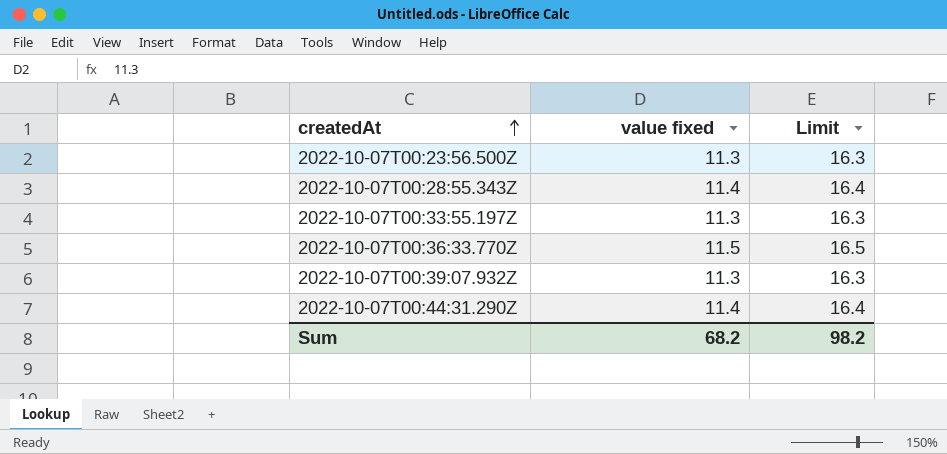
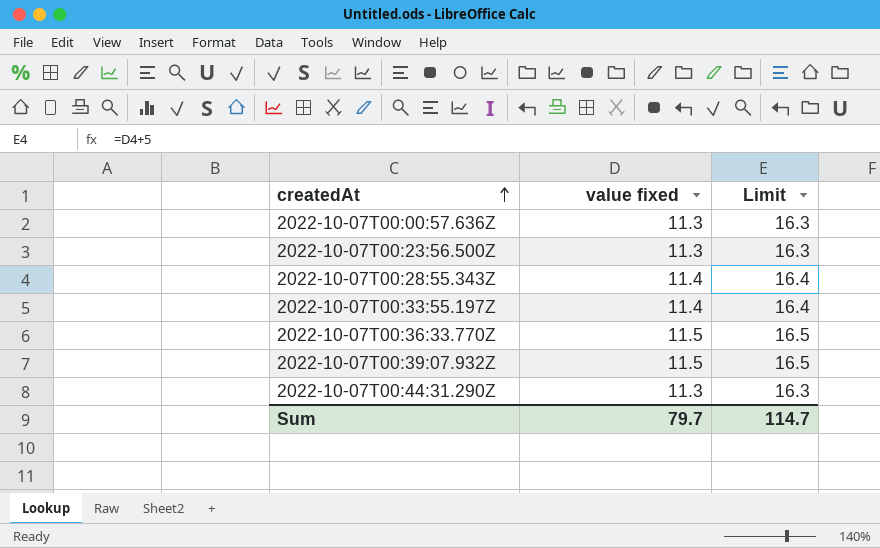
row 2022-10-07T00:00:57.636Z: none -> 11.3 | 16.3
2022-10-07T00:33:55.197Z | value fixed: 11.3 -> 11.4
2022-10-07T00:33:55.197Z | Limit: 16.3 -> 16.4
2022-10-07T00:39:07.932Z | value fixed: 11.3 -> 11.5
2022-10-07T00:39:07.932Z | Limit: 16.3 -> 16.5
2022-10-07T00:44:31.290Z | value fixed: 11.4 -> 11.3
2022-10-07T00:44:31.290Z | Limit: 16.4 -> 16.3
Sum | value fixed: 68.2 -> 79.7
Sum | Limit: 98.2 -> 114.7

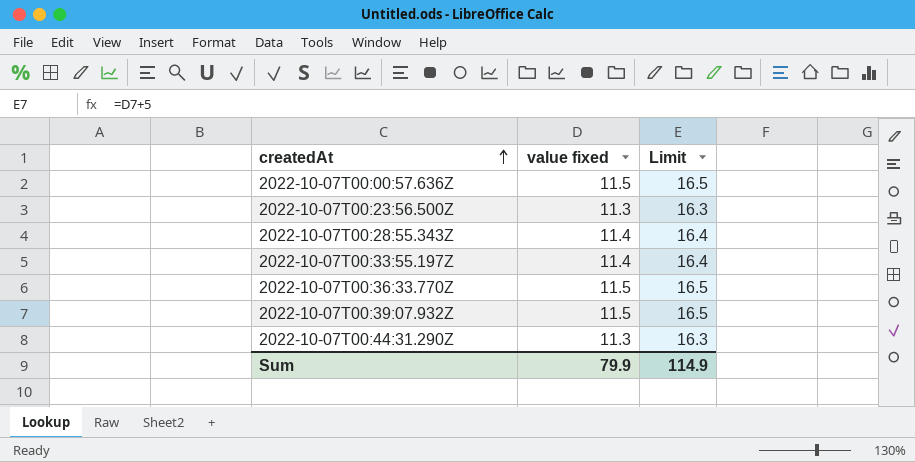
2022-10-07T00:00:57.636Z | value fixed: 11.3 -> 11.5
2022-10-07T00:00:57.636Z | Limit: 16.3 -> 16.5
Sum | value fixed: 79.7 -> 79.9
Sum | Limit: 114.7 -> 114.9

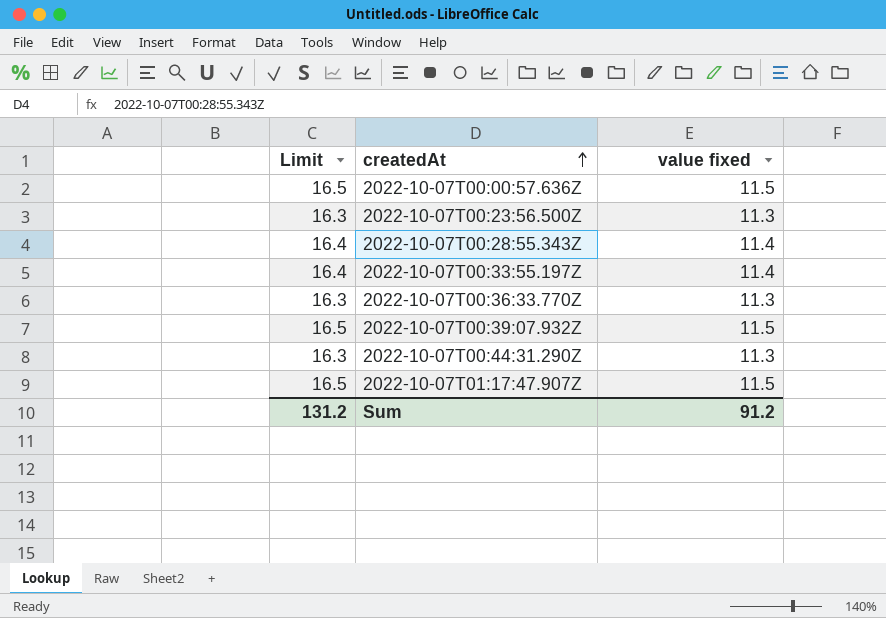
column Limit | position: 3 -> 1
2022-10-07T00:36:33.770Z | Limit: 16.5 -> 16.3
2022-10-07T00:36:33.770Z | value fixed: 11.5 -> 11.3
row 2022-10-07T01:17:47.907Z: none -> 16.5 | 11.5
Sum | Limit: 114.9 -> 131.2
Sum | value fixed: 79.9 -> 91.2

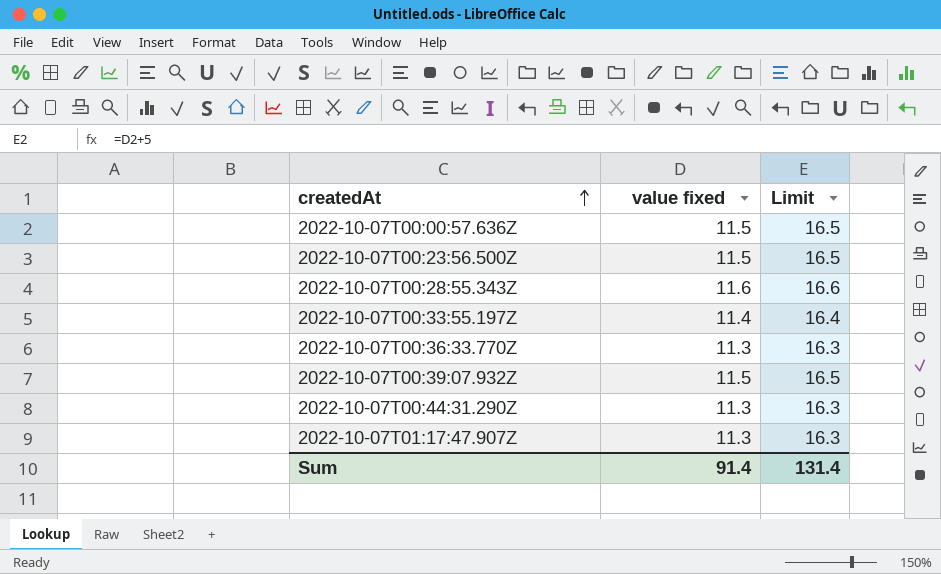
column Limit | position: 1 -> 3
2022-10-07T00:23:56.500Z | value fixed: 11.3 -> 11.5
2022-10-07T00:23:56.500Z | Limit: 16.3 -> 16.5
2022-10-07T00:28:55.343Z | value fixed: 11.4 -> 11.6
2022-10-07T00:28:55.343Z | Limit: 16.4 -> 16.6
2022-10-07T01:17:47.907Z | value fixed: 11.5 -> 11.3
2022-10-07T01:17:47.907Z | Limit: 16.5 -> 16.3
Sum | value fixed: 91.2 -> 91.4
Sum | Limit: 131.2 -> 131.4

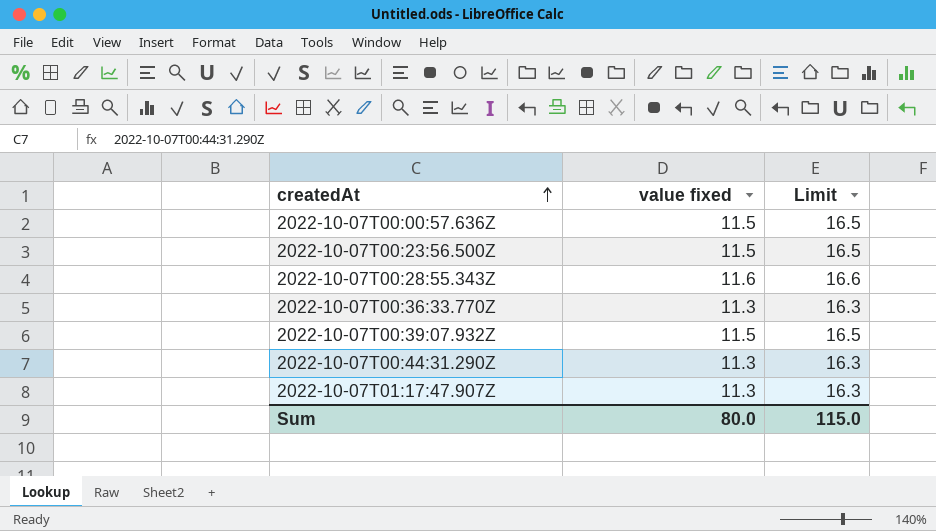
row 2022-10-07T00:33:55.197Z: 11.4 | 16.4 -> none
Sum | value fixed: 91.4 -> 80.0
Sum | Limit: 131.4 -> 115.0

